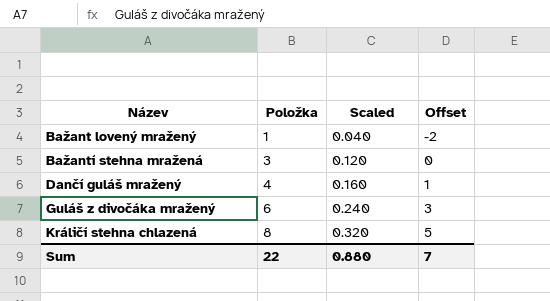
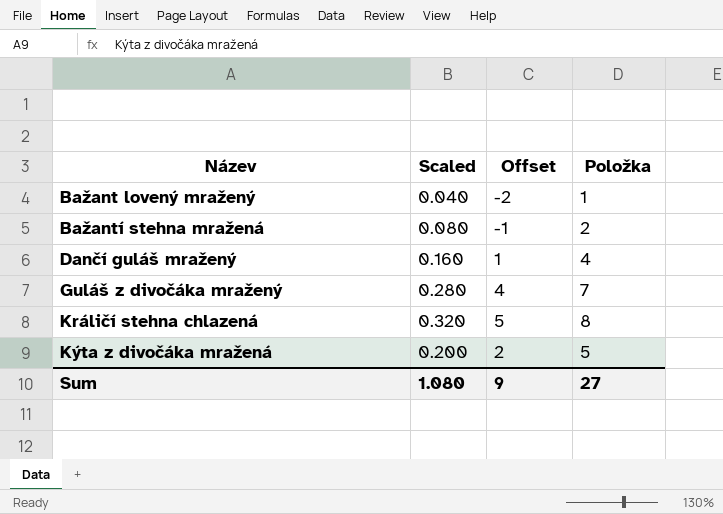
column Položka | position: 2 -> 4
Bažantí stehna mražená | Scaled: 0.120 -> 0.080
Bažantí stehna mražená | Offset: 0 -> -1
Bažantí stehna mražená | Položka: 3 -> 2
Guláš z divočáka mražený | Scaled: 0.240 -> 0.280
Guláš z divočáka mražený | Offset: 3 -> 4
Guláš z divočáka mražený | Položka: 6 -> 7
row Kýta z divočáka mražená: none -> 0.200 | 2 | 5
Sum | Scaled: 0.880 -> 1.080
Sum | Offset: 7 -> 9
Sum | Položka: 22 -> 27

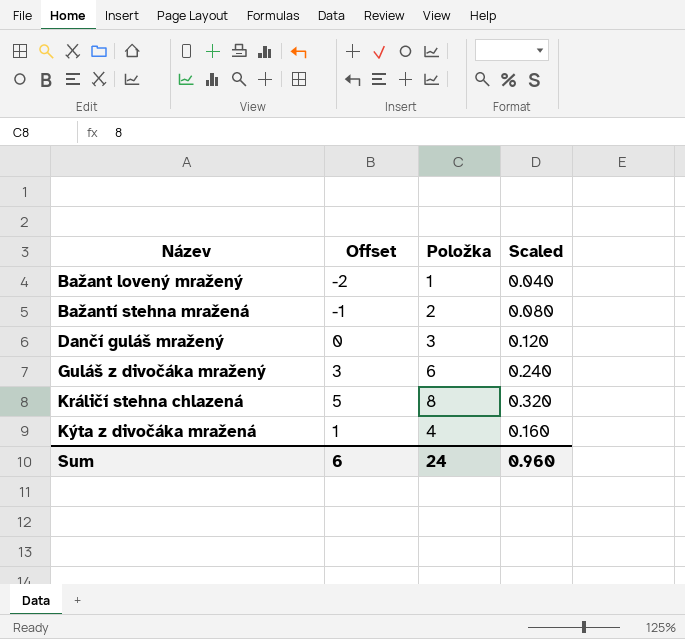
column Scaled | position: 2 -> 4
Dančí guláš mražený | Offset: 1 -> 0
Dančí guláš mražený | Položka: 4 -> 3
Dančí guláš mražený | Scaled: 0.160 -> 0.120
Guláš z divočáka mražený | Offset: 4 -> 3
Guláš z divočáka mražený | Položka: 7 -> 6
Guláš z divočáka mražený | Scaled: 0.280 -> 0.240
Kýta z divočáka mražená | Offset: 2 -> 1
Kýta z divočáka mražená | Položka: 5 -> 4
Kýta z divočáka mražená | Scaled: 0.200 -> 0.160
Sum | Offset: 9 -> 6
Sum | Položka: 27 -> 24
Sum | Scaled: 1.080 -> 0.960

